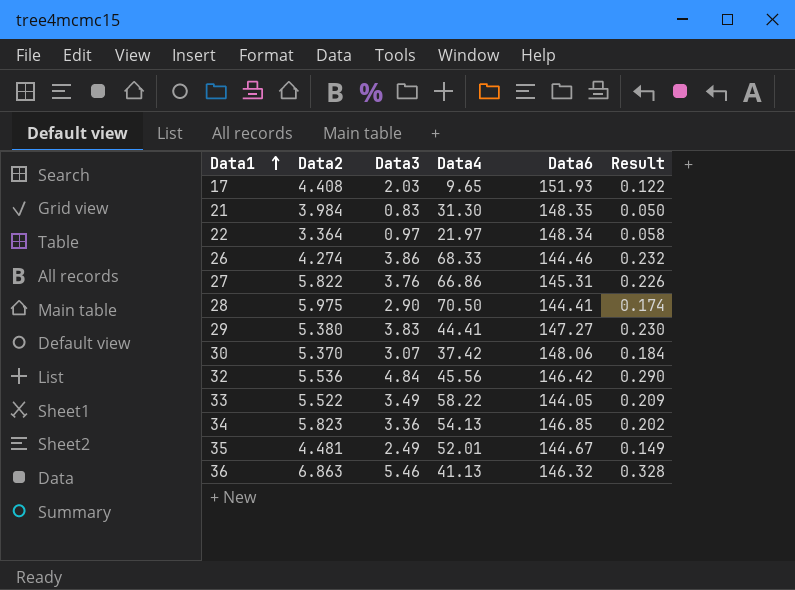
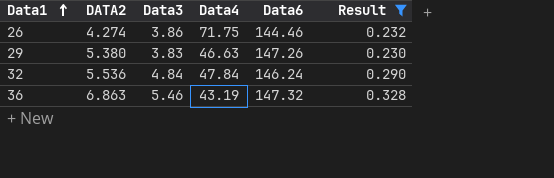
filter: none -> Result >= 0.230
column name: Data2 -> DATA2
26 | Data4: 68.33 -> 71.75
29 | Data4: 44.41 -> 46.63
29 | Data6: 147.27 -> 147.26
32 | Data4: 45.56 -> 47.84
32 | Data6: 146.42 -> 146.24
36 | Data4: 41.13 -> 43.19
36 | Data6: 146.32 -> 147.32

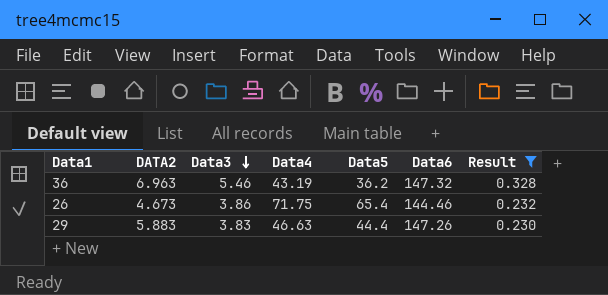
row order: Data1 ascending -> Data3 descending
column Data5 | position: none -> 5
row 32: 5.536 | 4.84 | 47.84 | 146.24 | 0.290 -> none
36 | DATA2: 6.863 -> 6.963
26 | DATA2: 4.274 -> 4.673
29 | DATA2: 5.380 -> 5.883

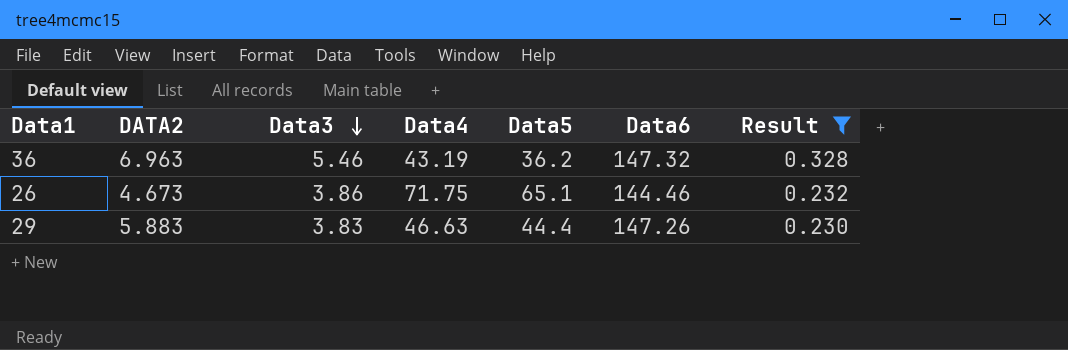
26 | Data5: 65.4 -> 65.1

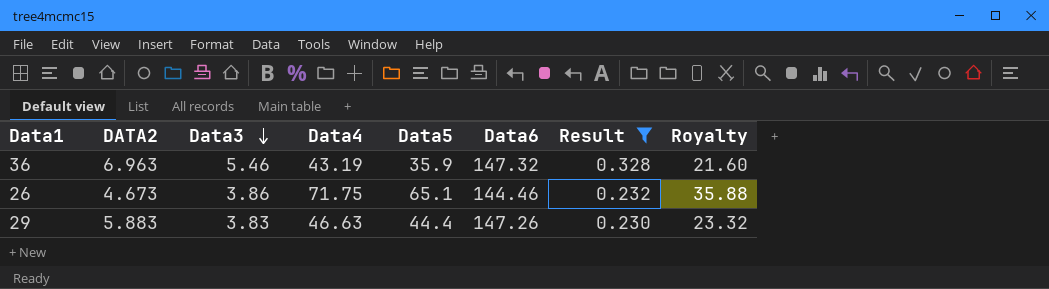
column Royalty | formula: none -> [Data4] * 0.5
36 | Data5: 36.2 -> 35.9

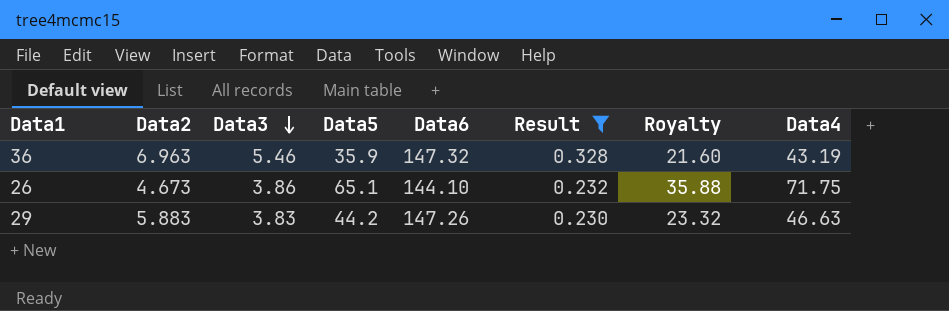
column name: DATA2 -> Data2
column Data4 | position: 4 -> 8
26 | Data6: 144.46 -> 144.10
29 | Data5: 44.4 -> 44.2

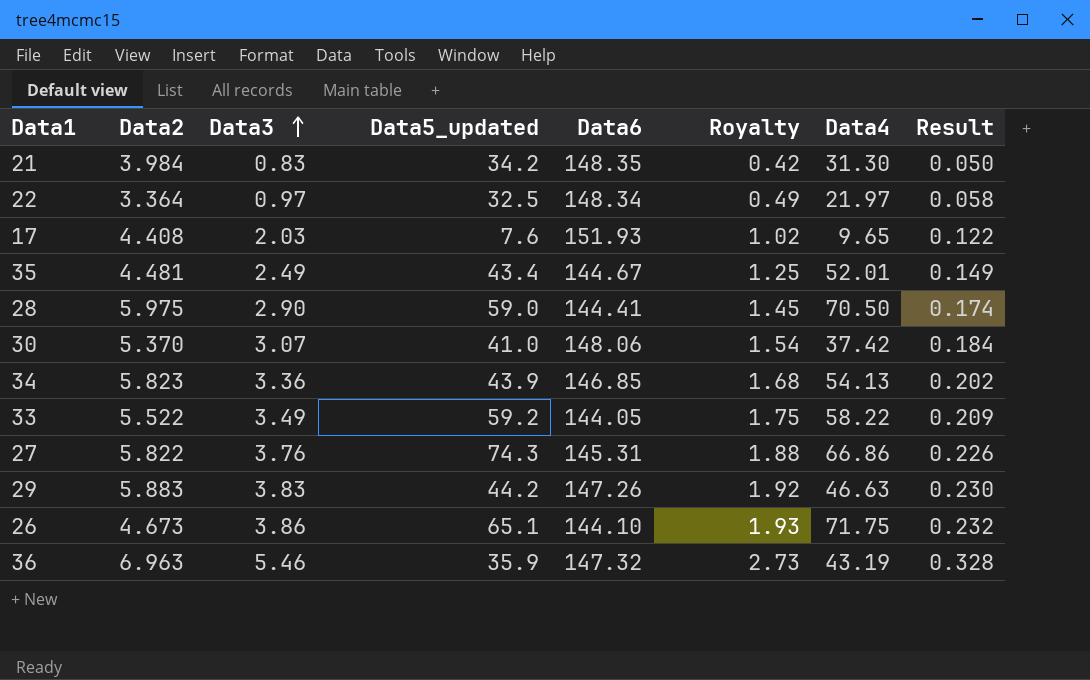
filter: Result >= 0.230 -> none
row order: Data3 descending -> Data3 ascending
column name: Data5 -> Data5_updated
column Royalty | formula: [Data4] * 0.5 -> [Data3] * 0.5
column Result | position: 6 -> 8

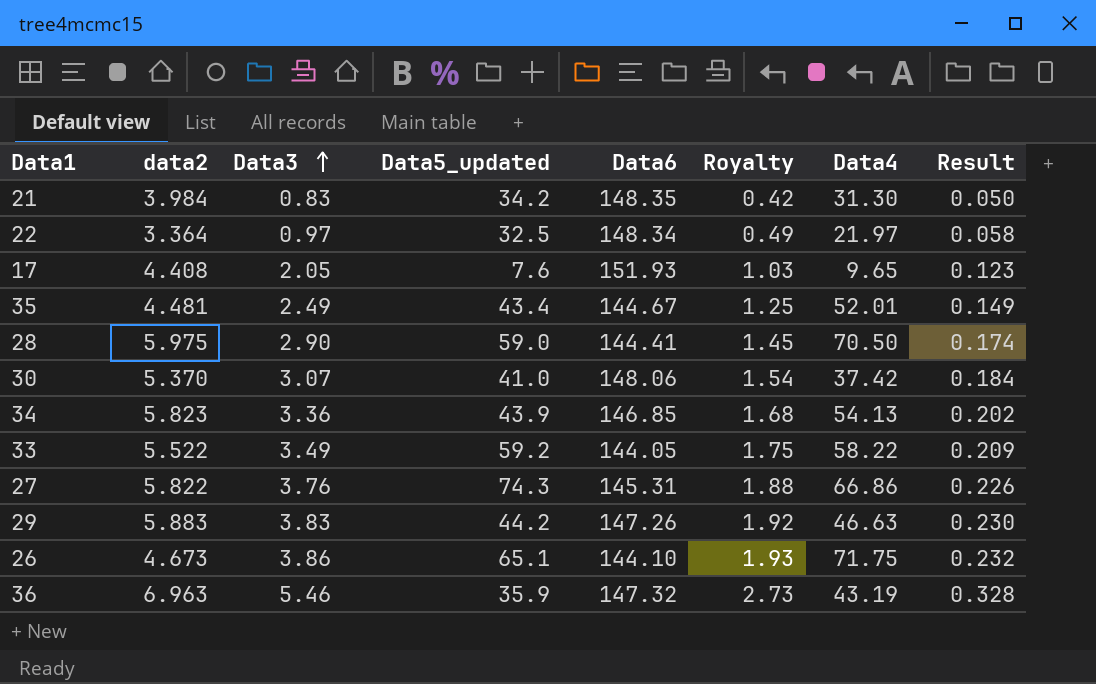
column name: Data2 -> data2
17 | Data3: 2.03 -> 2.05
17 | Royalty: 1.02 -> 1.03
17 | Result: 0.122 -> 0.123

